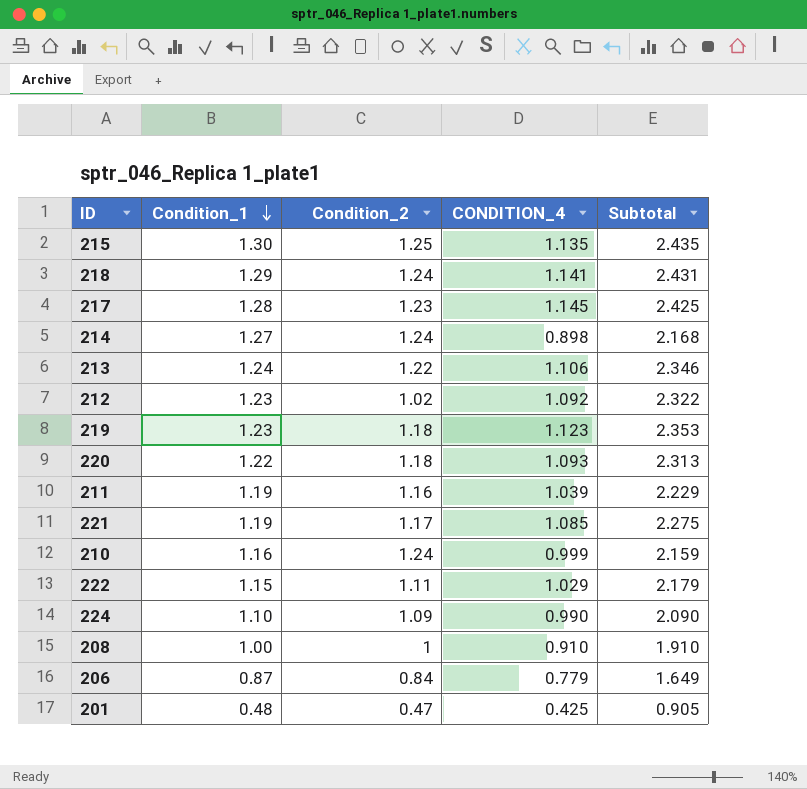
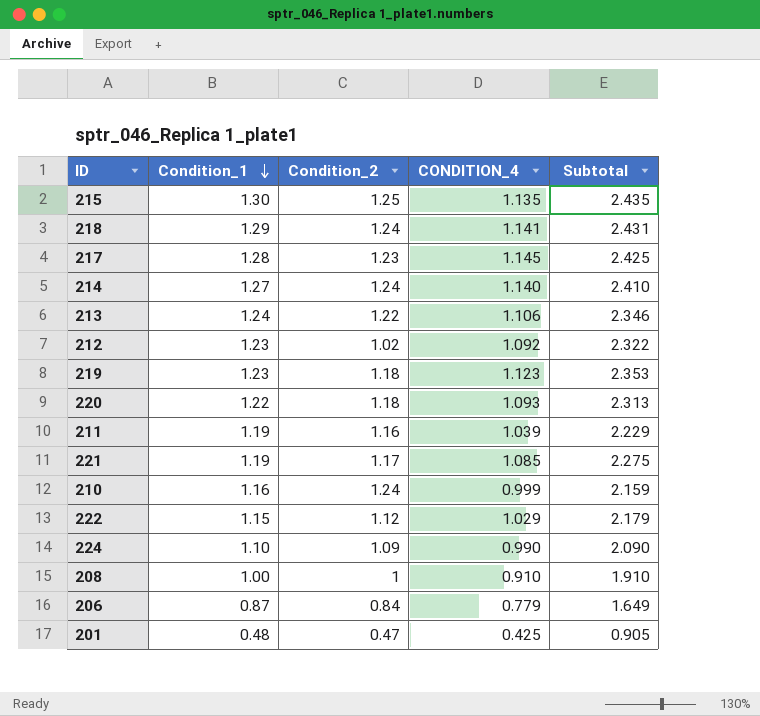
214 | CONDITION_4: 0.898 -> 1.140
214 | Subtotal: 2.168 -> 2.410
222 | Condition_2: 1.11 -> 1.12

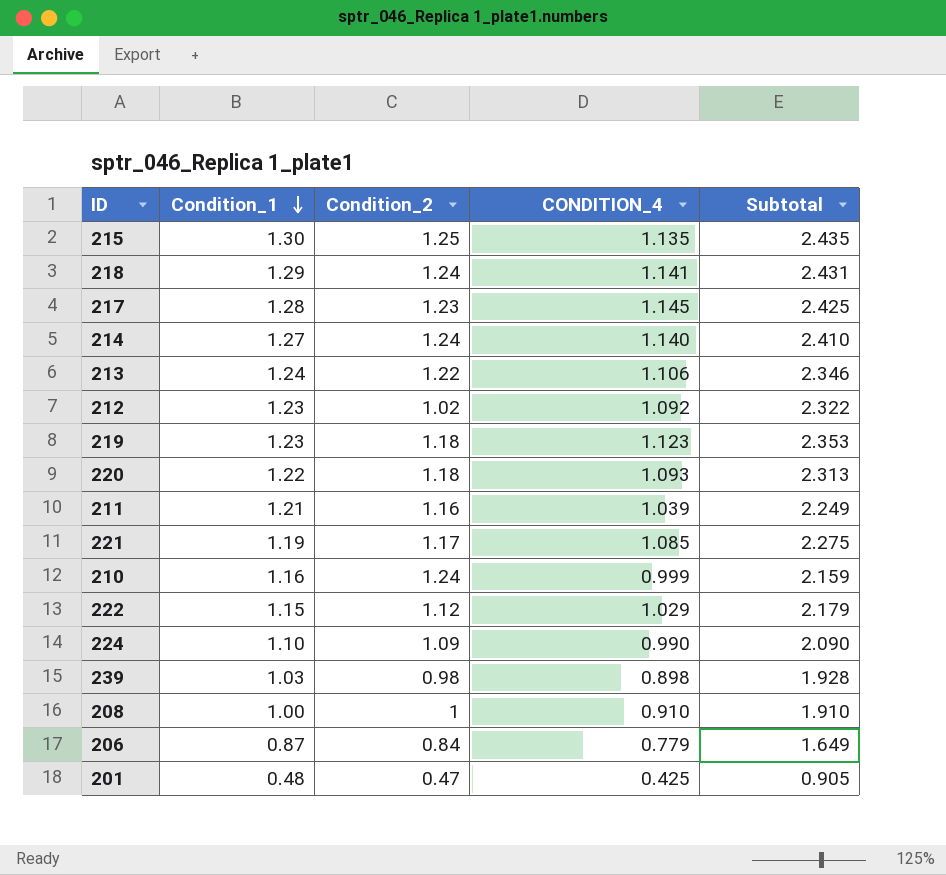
211 | Condition_1: 1.19 -> 1.21
211 | Subtotal: 2.229 -> 2.249
row 239: none -> 1.03 | 0.98 | 0.898 | 1.928

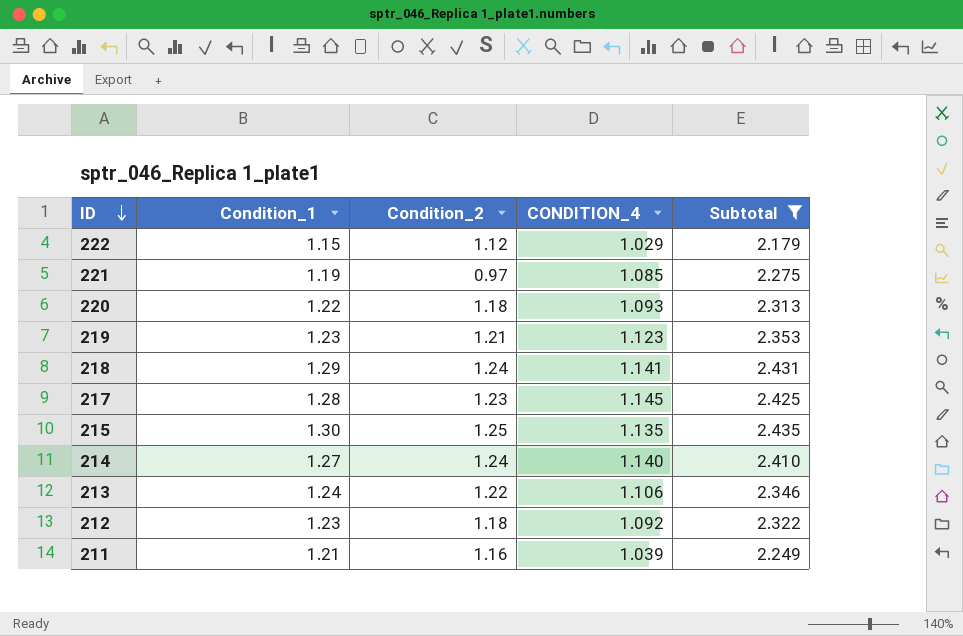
filter: none -> Subtotal >= 2.179
row order: Condition_1 descending -> ID descending
221 | Condition_2: 1.17 -> 0.97
219 | Condition_2: 1.18 -> 1.21
212 | Condition_2: 1.02 -> 1.18

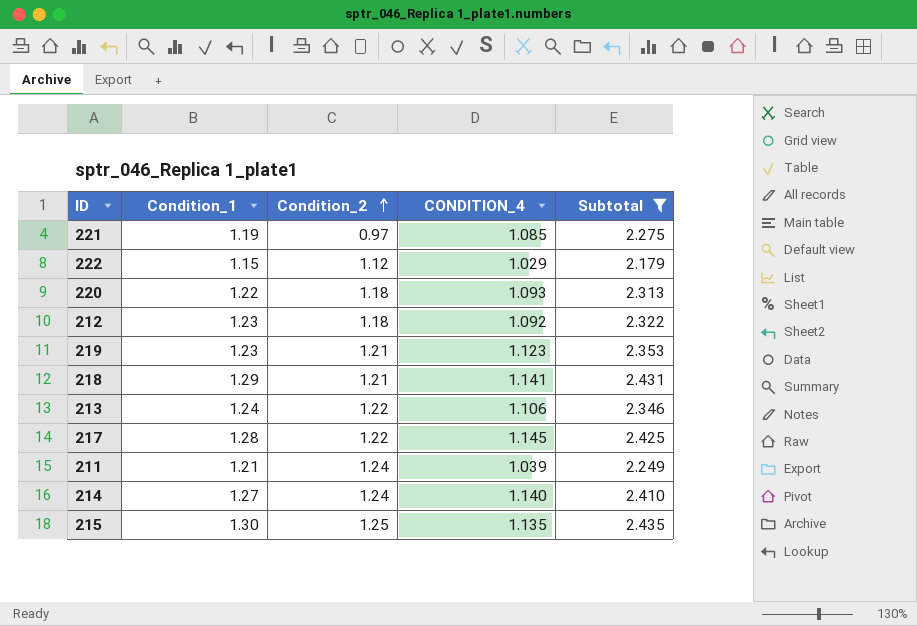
row order: ID descending -> Condition_2 ascending
218 | Condition_2: 1.24 -> 1.21
217 | Condition_2: 1.23 -> 1.22
211 | Condition_2: 1.16 -> 1.24

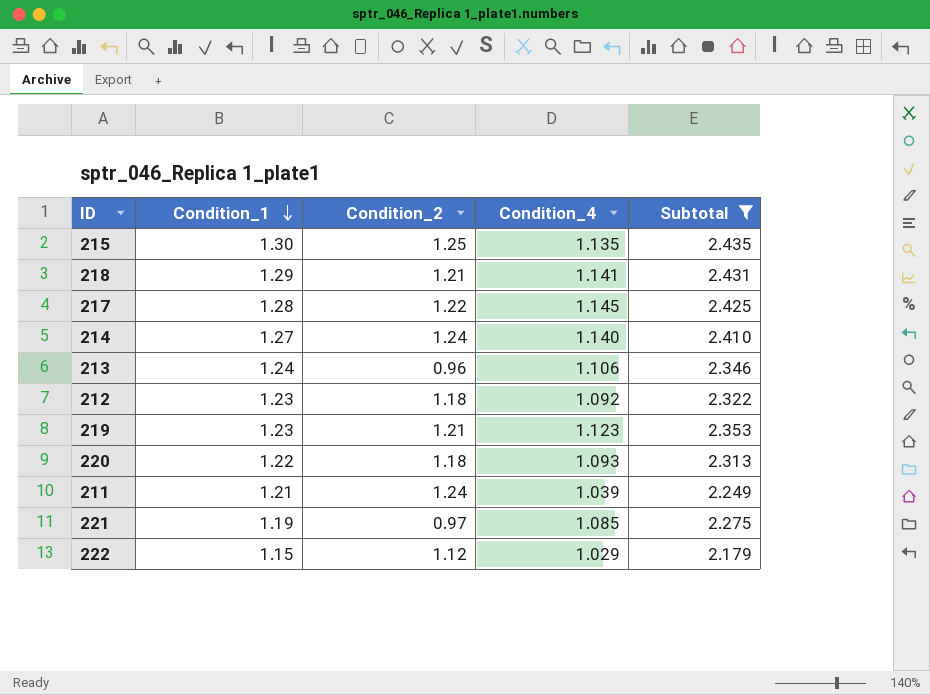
row order: Condition_2 ascending -> Condition_1 descending
column name: CONDITION_4 -> Condition_4
213 | Condition_2: 1.22 -> 0.96

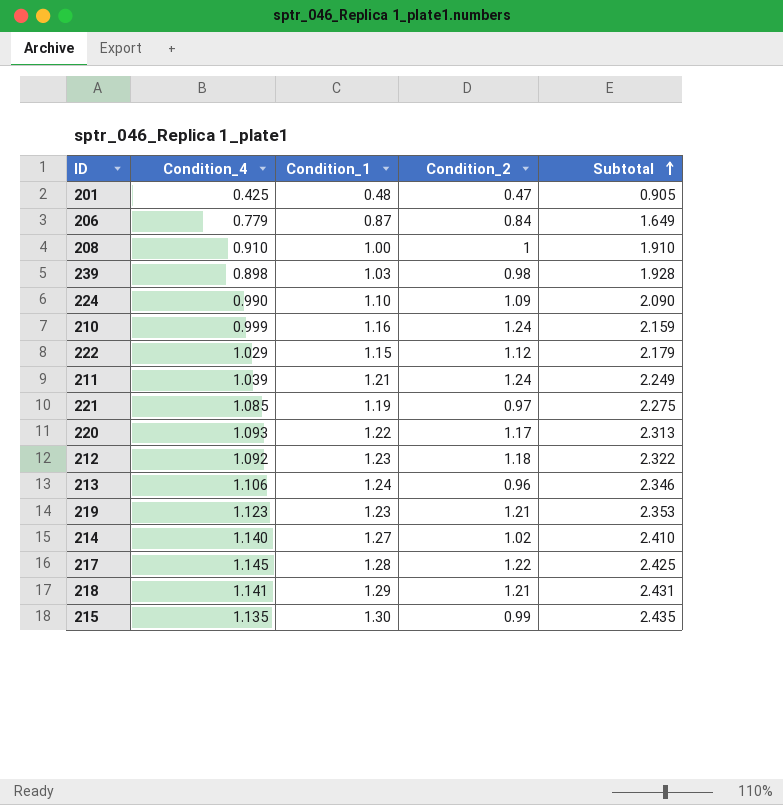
filter: Subtotal >= 2.179 -> none
row order: Condition_1 descending -> Subtotal ascending
column Condition_4 | position: 4 -> 2
220 | Condition_2: 1.18 -> 1.17
214 | Condition_2: 1.24 -> 1.02
215 | Condition_2: 1.25 -> 0.99

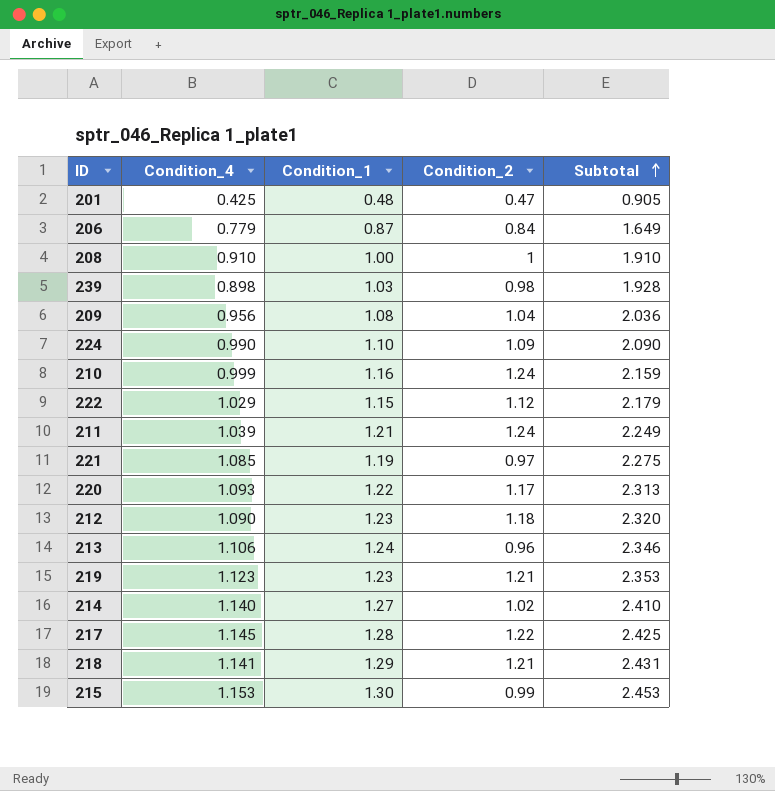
row 209: none -> 0.956 | 1.08 | 1.04 | 2.036
212 | Condition_4: 1.092 -> 1.090
212 | Subtotal: 2.322 -> 2.320
215 | Condition_4: 1.135 -> 1.153
215 | Subtotal: 2.435 -> 2.453

